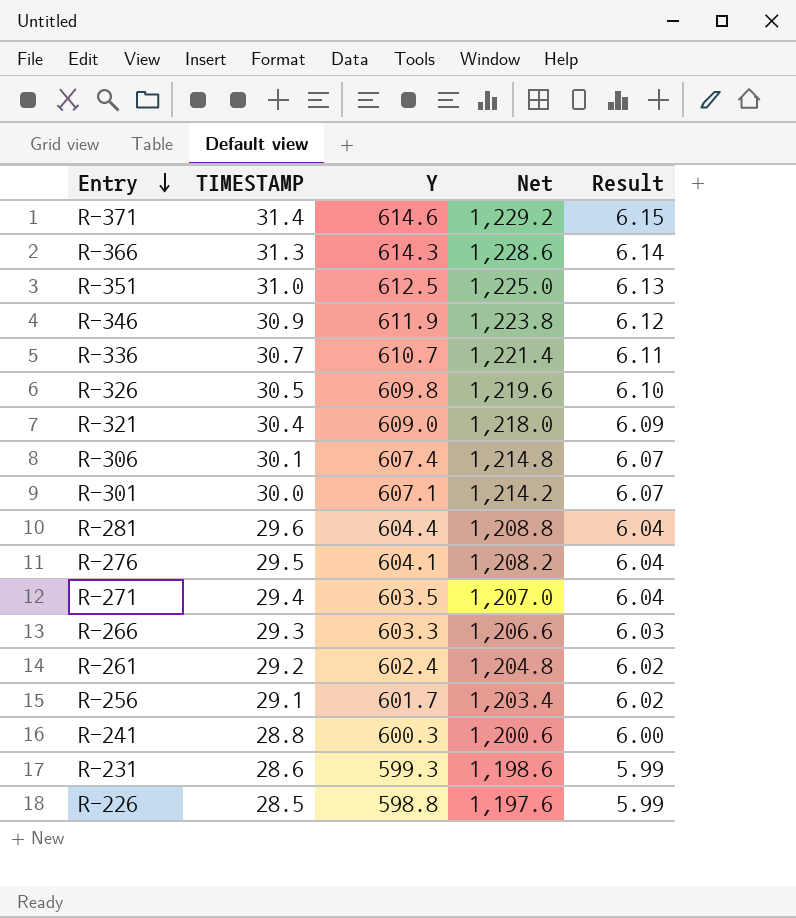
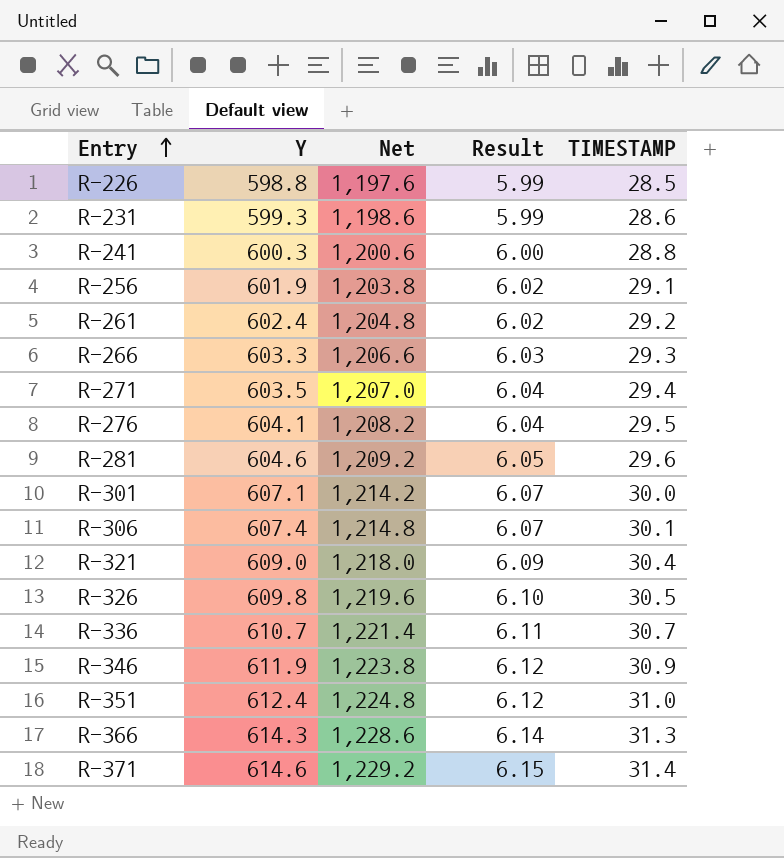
row order: Entry descending -> Entry ascending
column TIMESTAMP | position: 2 -> 5
R-256 | Y: 601.7 -> 601.9
R-256 | Net: 1,203.4 -> 1,203.8
R-281 | Y: 604.4 -> 604.6
R-281 | Net: 1,208.8 -> 1,209.2
R-281 | Result: 6.04 -> 6.05
R-351 | Y: 612.5 -> 612.4
R-351 | Net: 1,225.0 -> 1,224.8
R-351 | Result: 6.13 -> 6.12

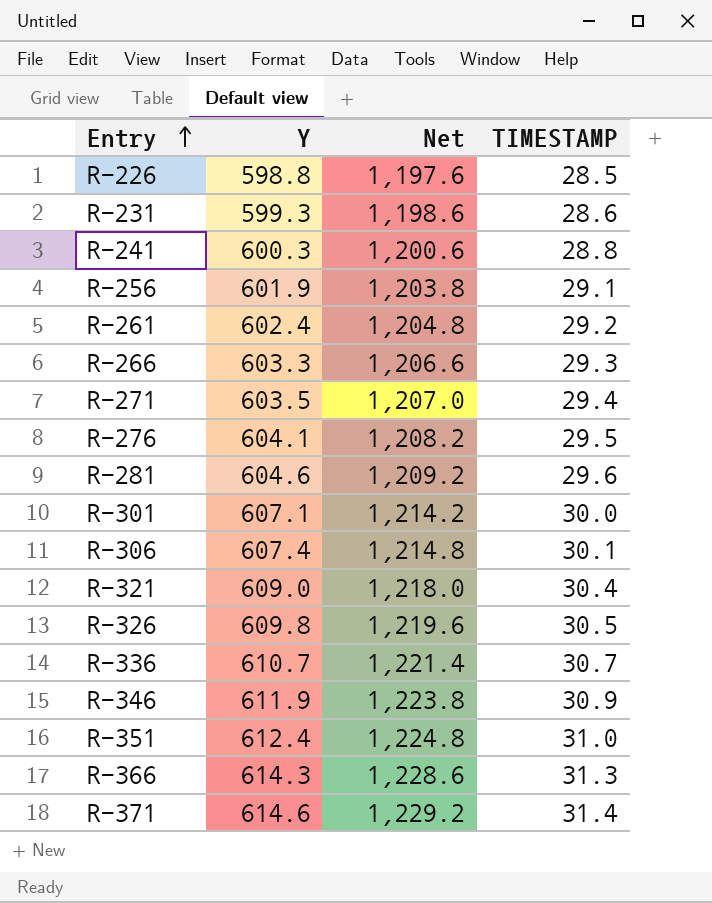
column Result | formula: [Y] * 0.01 -> none

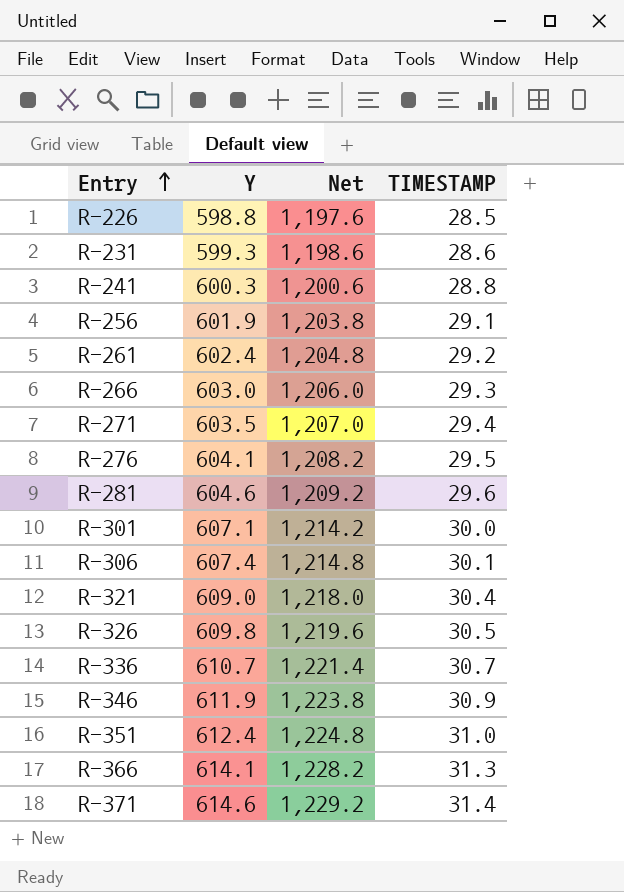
R-266 | Y: 603.3 -> 603.0
R-266 | Net: 1,206.6 -> 1,206.0
R-366 | Y: 614.3 -> 614.1
R-366 | Net: 1,228.6 -> 1,228.2

